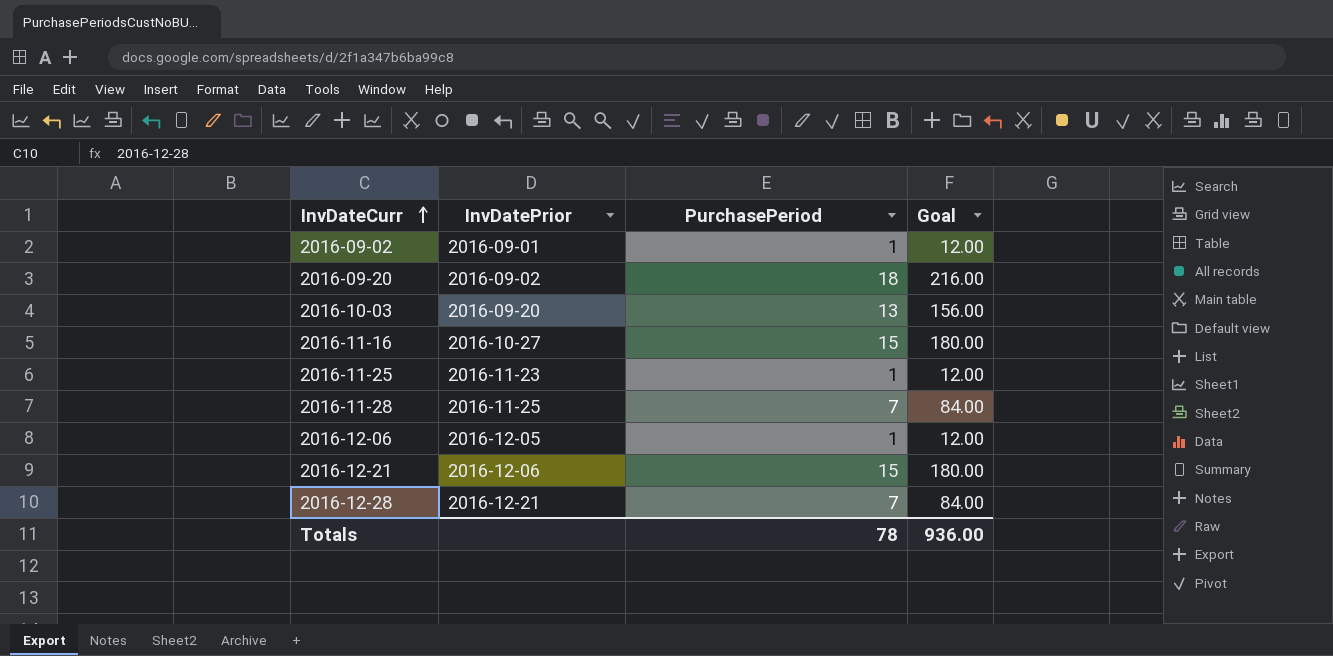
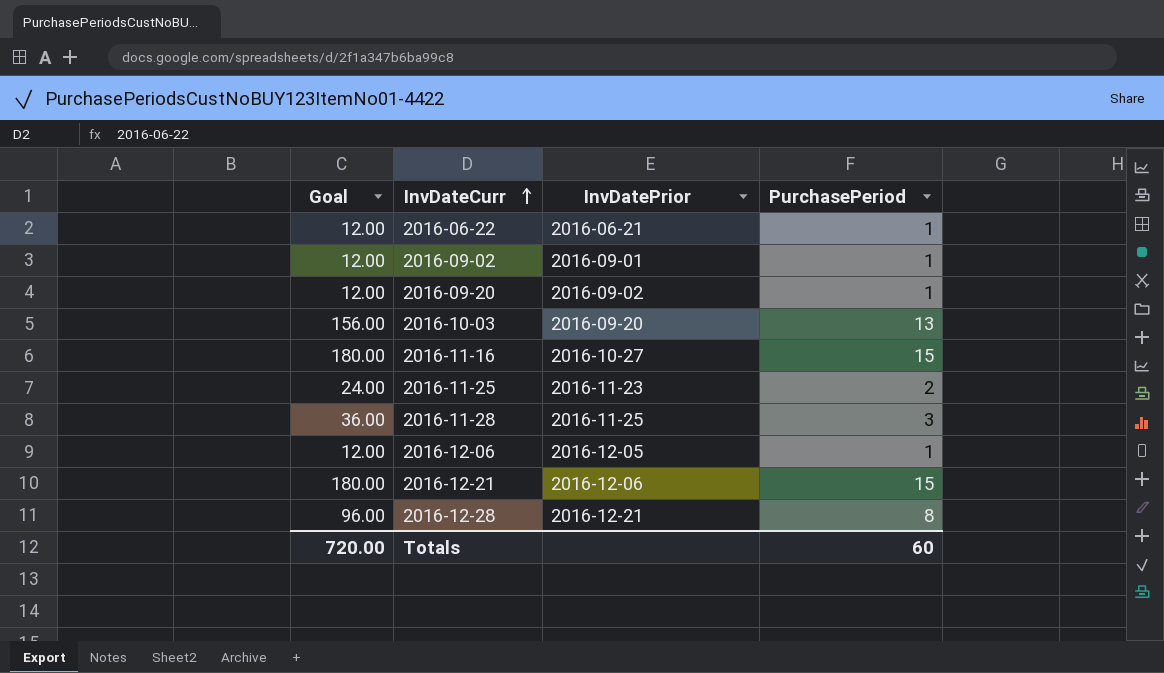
column Goal | position: 4 -> 1
row 2016-06-22: none -> 12.00 | 2016-06-21 | 1
2016-09-20 | Goal: 216.00 -> 12.00
2016-09-20 | PurchasePeriod: 18 -> 1
2016-11-25 | Goal: 12.00 -> 24.00
2016-11-25 | PurchasePeriod: 1 -> 2
2016-11-28 | Goal: 84.00 -> 36.00
2016-11-28 | PurchasePeriod: 7 -> 3
2016-12-28 | Goal: 84.00 -> 96.00
2016-12-28 | PurchasePeriod: 7 -> 8
Totals | Goal: 936.00 -> 720.00
Totals | PurchasePeriod: 78 -> 60

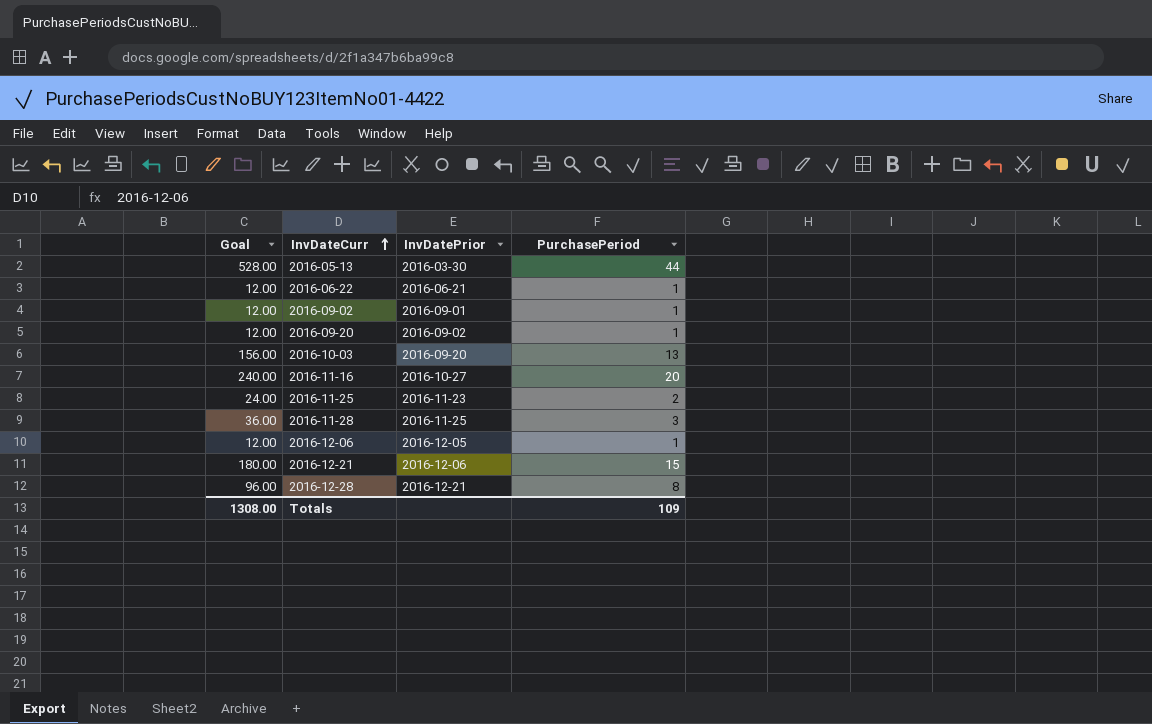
row 2016-05-13: none -> 528.00 | 2016-03-30 | 44
2016-11-16 | Goal: 180.00 -> 240.00
2016-11-16 | PurchasePeriod: 15 -> 20
Totals | Goal: 720.00 -> 1308.00
Totals | PurchasePeriod: 60 -> 109

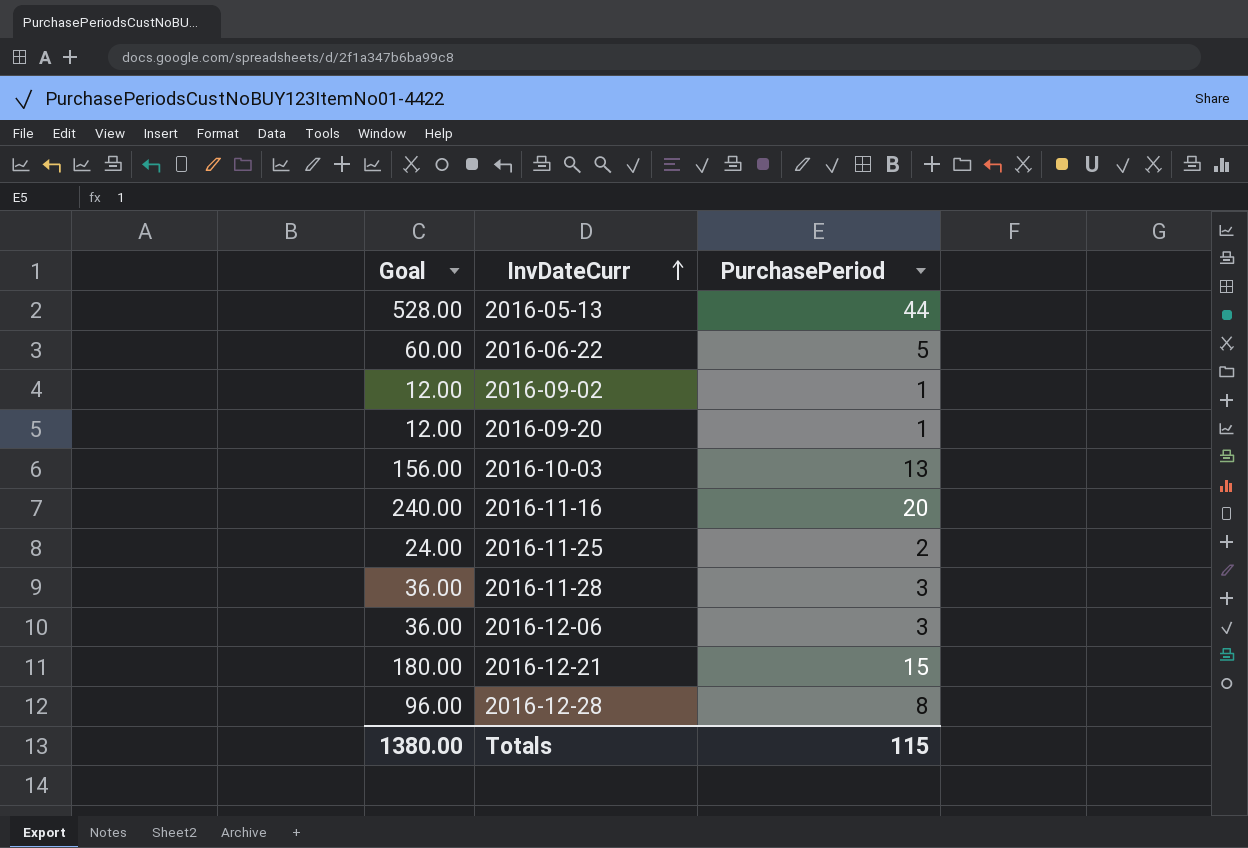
column InvDatePrior | position: 3 -> none
2016-06-22 | Goal: 12.00 -> 60.00
2016-06-22 | PurchasePeriod: 1 -> 5
2016-12-06 | Goal: 12.00 -> 36.00
2016-12-06 | PurchasePeriod: 1 -> 3
Totals | Goal: 1308.00 -> 1380.00
Totals | PurchasePeriod: 109 -> 115

